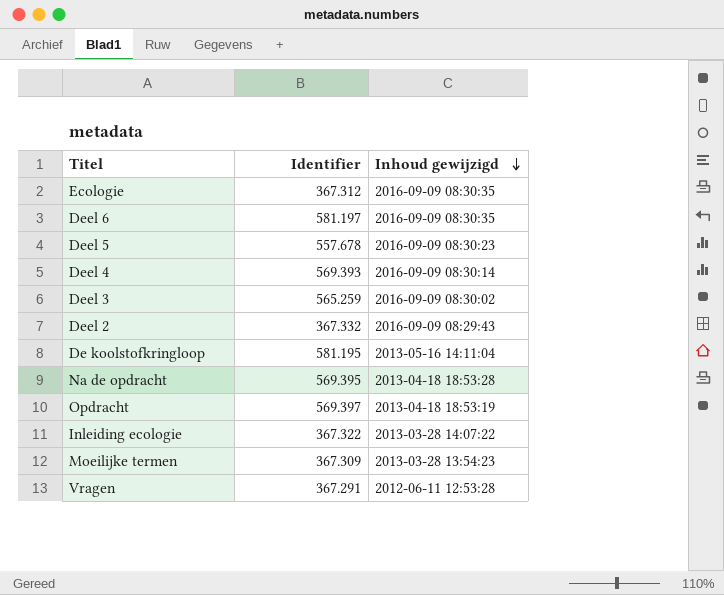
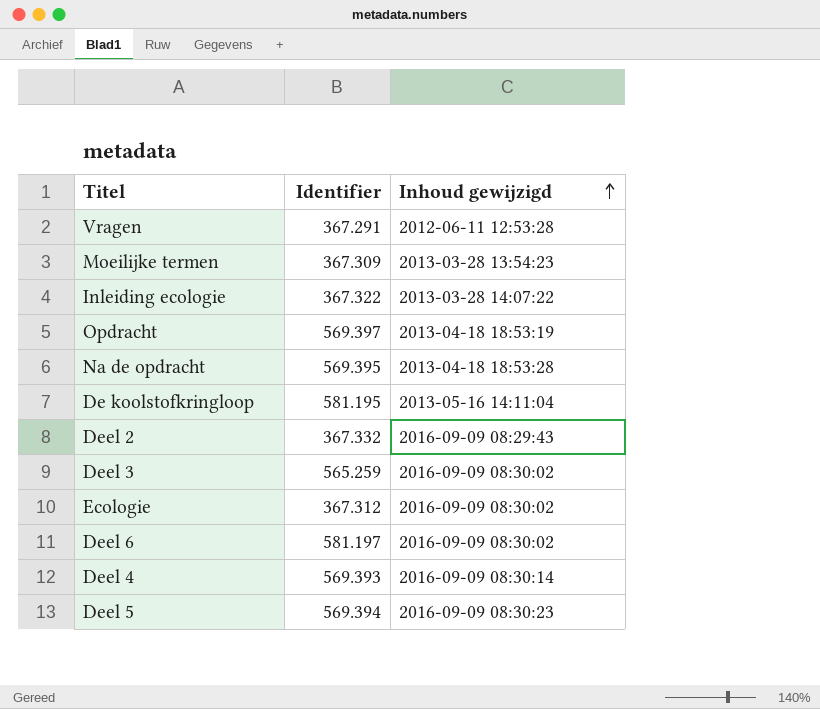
row order: Inhoud gewijzigd descending -> Inhoud gewijzigd ascending
Ecologie | Inhoud gewijzigd: 2016-09-09 08:30:35 -> 2016-09-09 08:30:02
Deel 6 | Inhoud gewijzigd: 2016-09-09 08:30:35 -> 2016-09-09 08:30:02
Deel 5 | Identifier: 557.678 -> 569.394

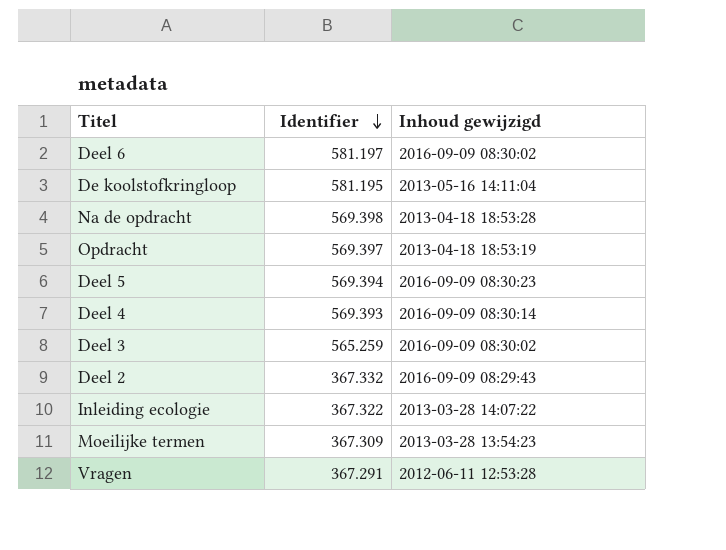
row order: Inhoud gewijzigd ascending -> Identifier descending
row Ecologie: 367.312 | 2016-09-09 08:30:02 -> none
Na de opdracht | Identifier: 569.395 -> 569.398

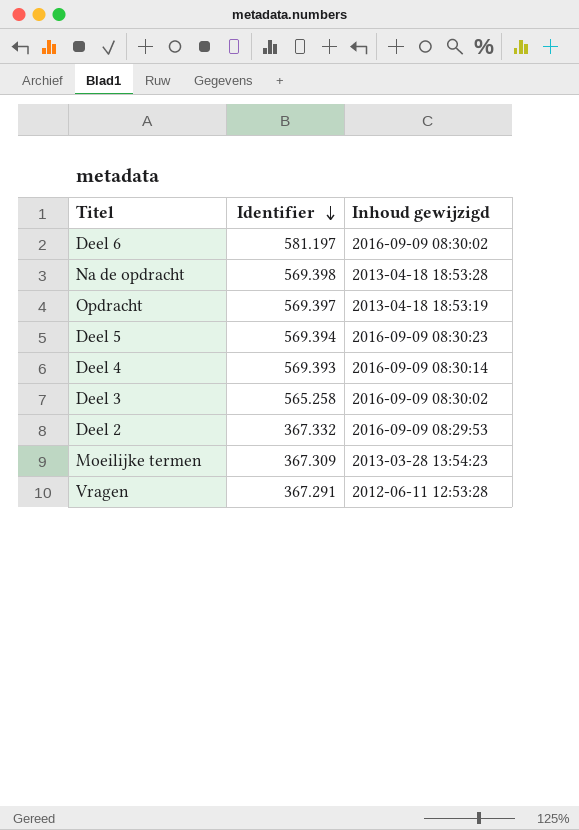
row De koolstofkringloop: 581.195 | 2013-05-16 14:11:04 -> none
row Inleiding ecologie: 367.322 | 2013-03-28 14:07:22 -> none
Deel 3 | Identifier: 565.259 -> 565.258
Deel 2 | Inhoud gewijzigd: 2016-09-09 08:29:43 -> 2016-09-09 08:29:53

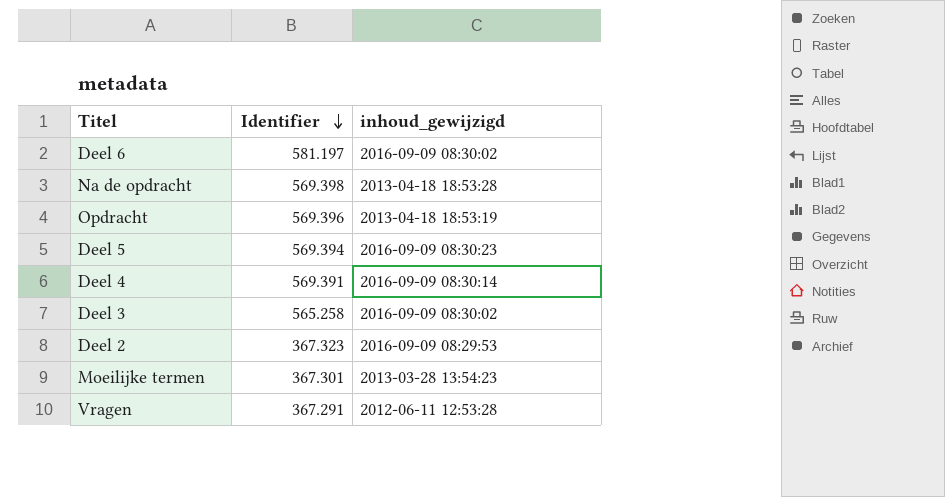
column name: Inhoud gewijzigd -> inhoud_gewijzigd
Opdracht | Identifier: 569.397 -> 569.396
Deel 4 | Identifier: 569.393 -> 569.391
Deel 2 | Identifier: 367.332 -> 367.323
Moeilijke termen | Identifier: 367.309 -> 367.301

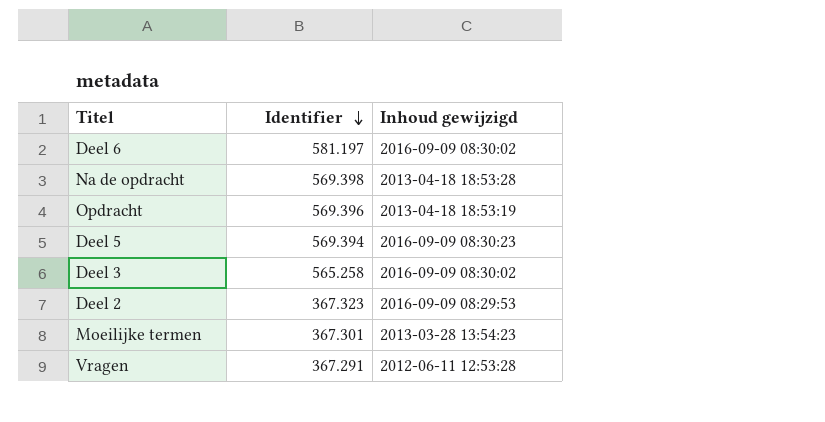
column name: inhoud_gewijzigd -> Inhoud gewijzigd
row Deel 4: 569.391 | 2016-09-09 08:30:14 -> none

